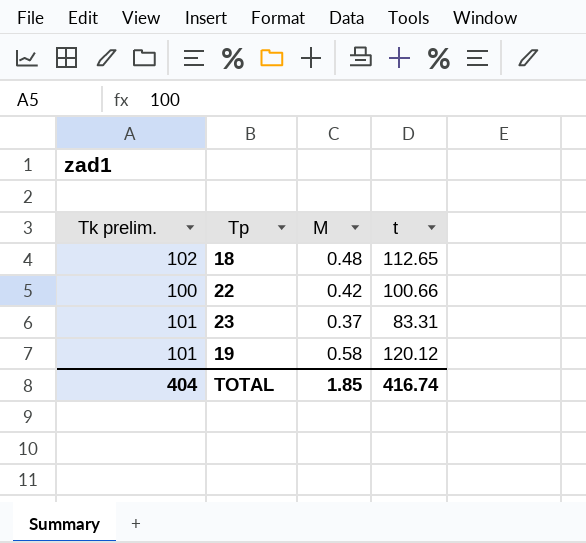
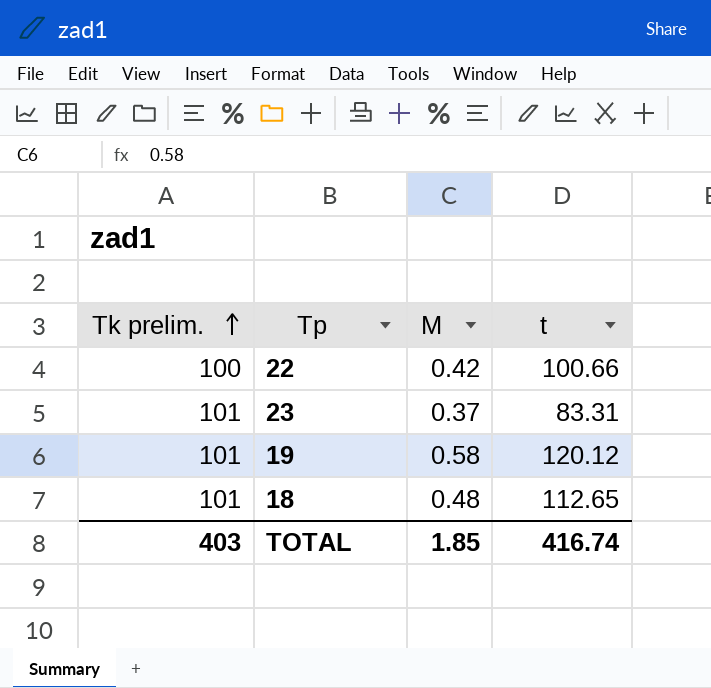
row order: none -> Tk prelim. ascending
18 | Tk prelim.: 102 -> 101
TOTAL | Tk prelim.: 404 -> 403

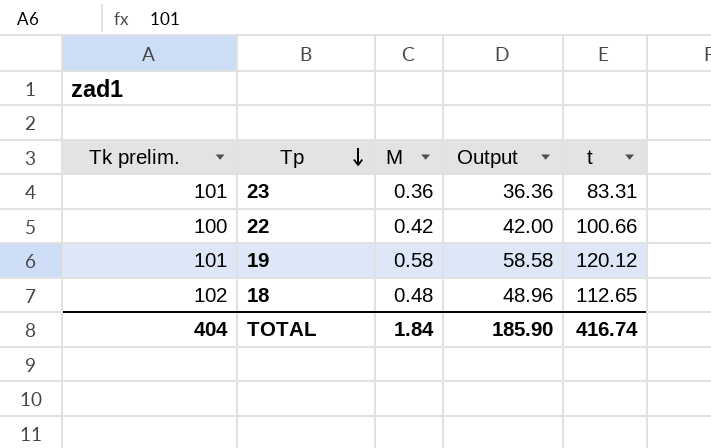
row order: Tk prelim. ascending -> Tp descending
column Output | formula: none -> [Tk prelim.] * [M]
23 | M: 0.37 -> 0.36
18 | Tk prelim.: 101 -> 102
TOTAL | Tk prelim.: 403 -> 404
TOTAL | M: 1.85 -> 1.84

